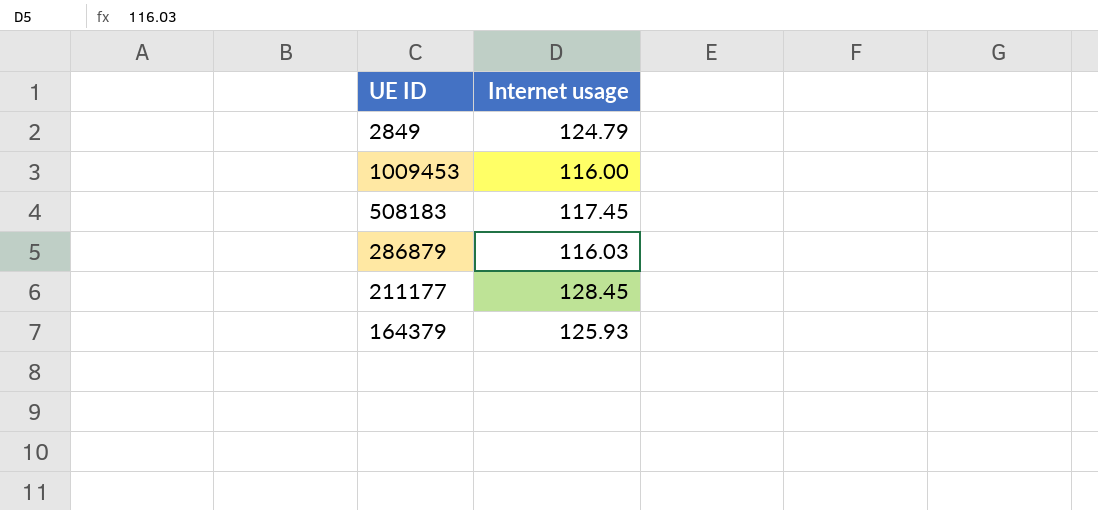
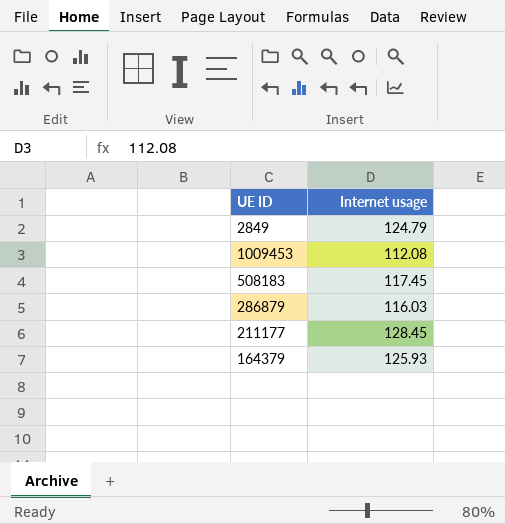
1009453 | Internet usage: 116.00 -> 112.08

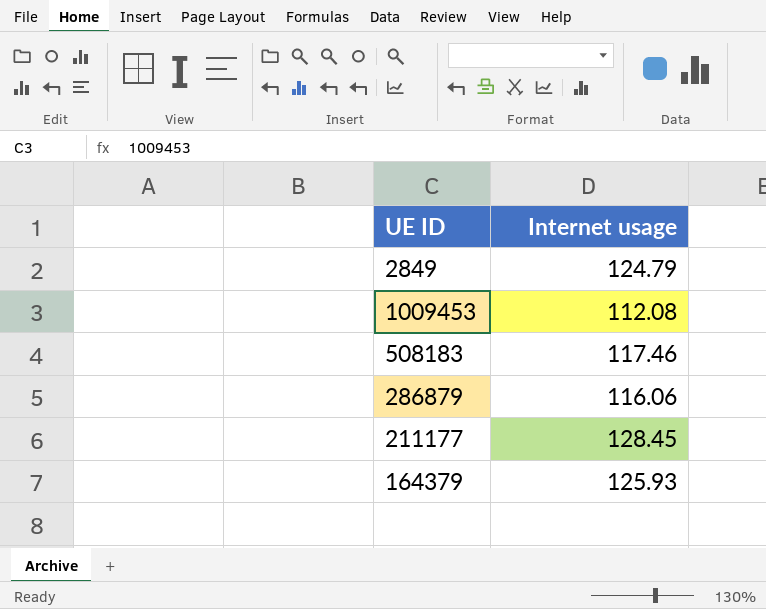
508183 | Internet usage: 117.45 -> 117.46
286879 | Internet usage: 116.03 -> 116.06

